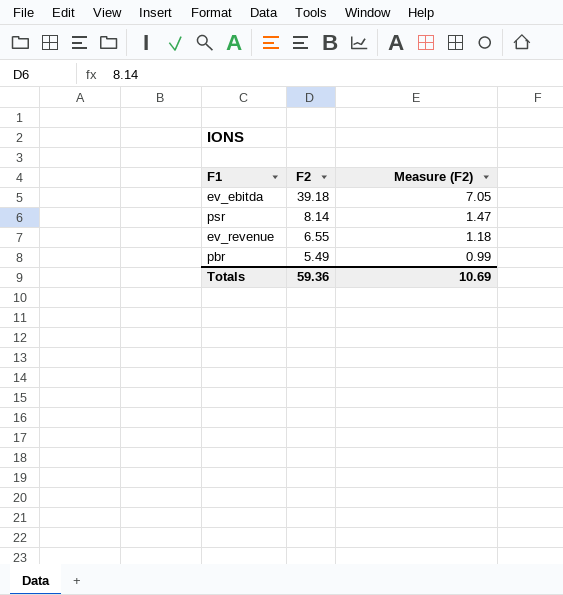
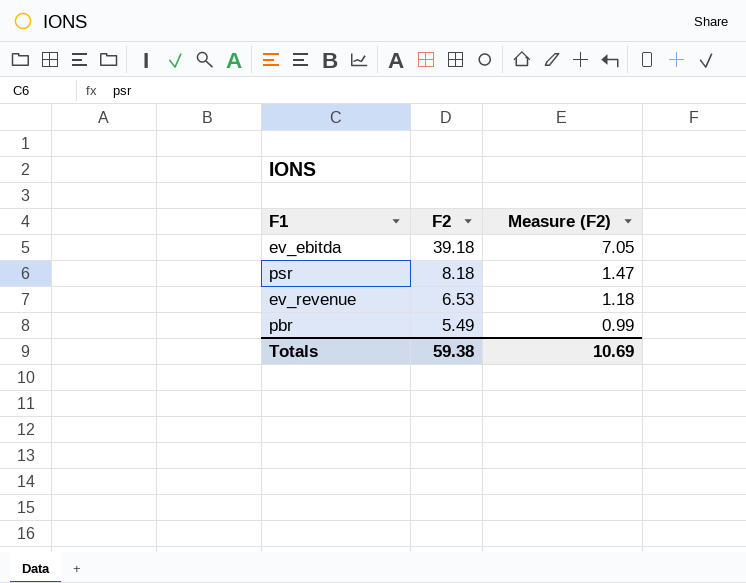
psr | F2: 8.14 -> 8.18
ev_revenue | F2: 6.55 -> 6.53
Totals | F2: 59.36 -> 59.38

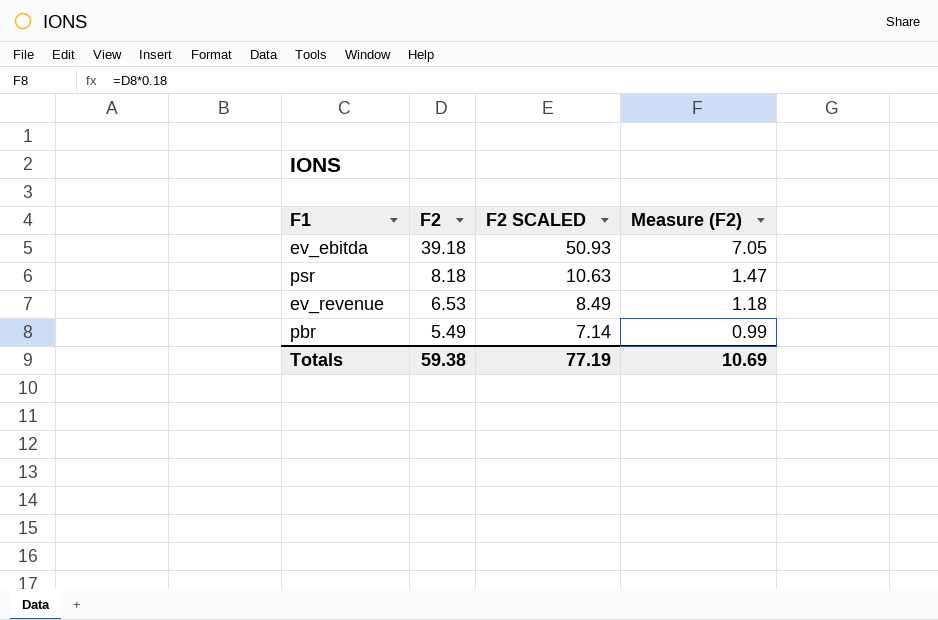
column F2 SCALED | formula: none -> [F2] * 1.3

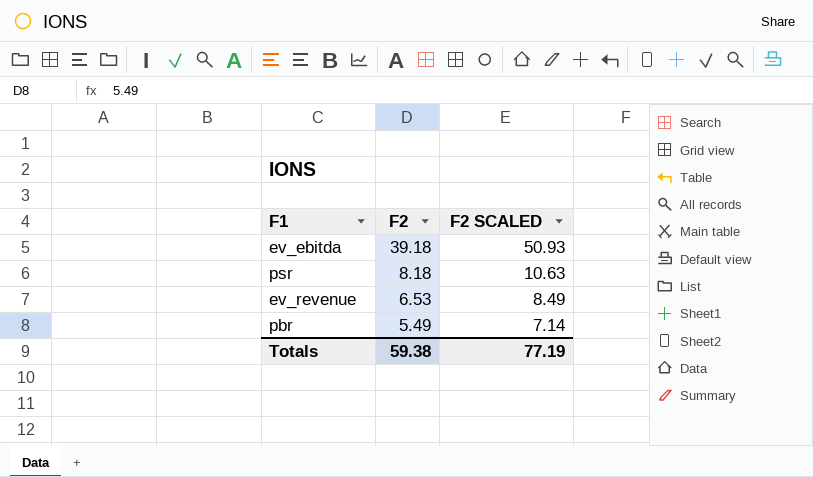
column Measure (F2) | formula: [F2] * 0.18 -> none

